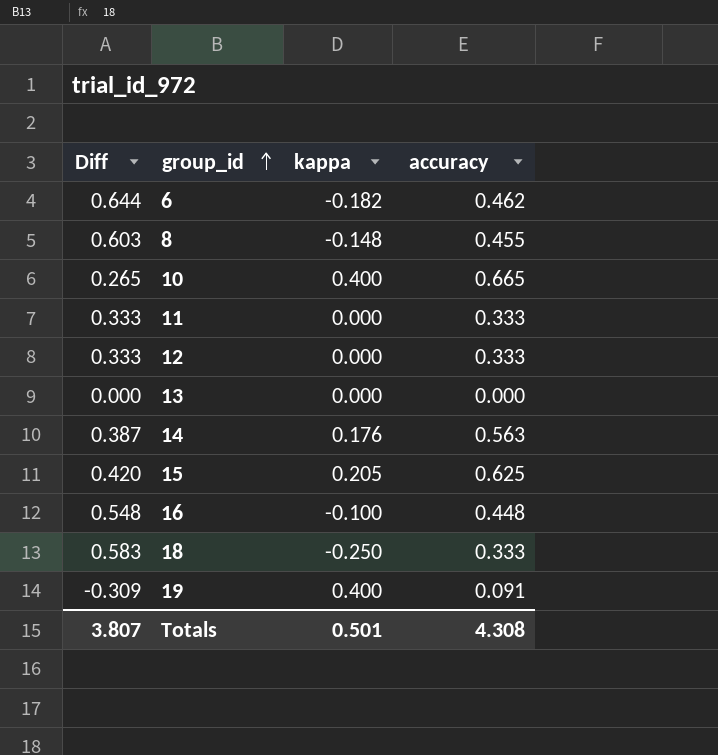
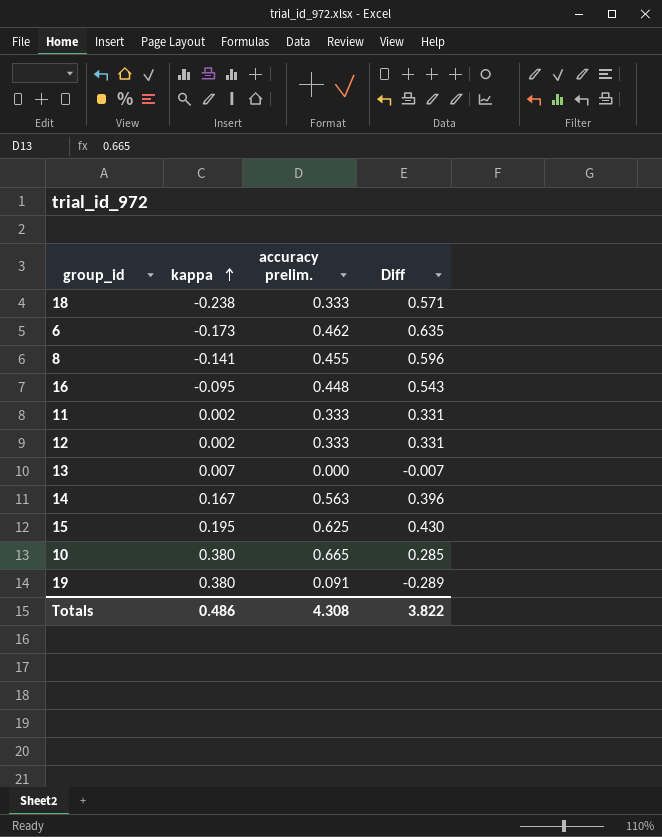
row order: group_id ascending -> kappa ascending
column name: accuracy -> accuracy prelim.
column Diff | position: 1 -> 4
18 | kappa: -0.250 -> -0.238
18 | Diff: 0.583 -> 0.571
6 | kappa: -0.182 -> -0.173
6 | Diff: 0.644 -> 0.635
8 | kappa: -0.148 -> -0.141
8 | Diff: 0.603 -> 0.596
16 | kappa: -0.100 -> -0.095
16 | Diff: 0.548 -> 0.543
11 | kappa: 0.000 -> 0.002
11 | Diff: 0.333 -> 0.331
12 | kappa: 0.000 -> 0.002
12 | Diff: 0.333 -> 0.331
13 | kappa: 0.000 -> 0.007
13 | Diff: 0.000 -> -0.007
14 | kappa: 0.176 -> 0.167
14 | Diff: 0.387 -> 0.396
15 | kappa: 0.205 -> 0.195
15 | Diff: 0.420 -> 0.430
10 | kappa: 0.400 -> 0.380
10 | Diff: 0.265 -> 0.285
19 | kappa: 0.400 -> 0.380
19 | Diff: -0.309 -> -0.289
Totals | kappa: 0.501 -> 0.486
Totals | Diff: 3.807 -> 3.822

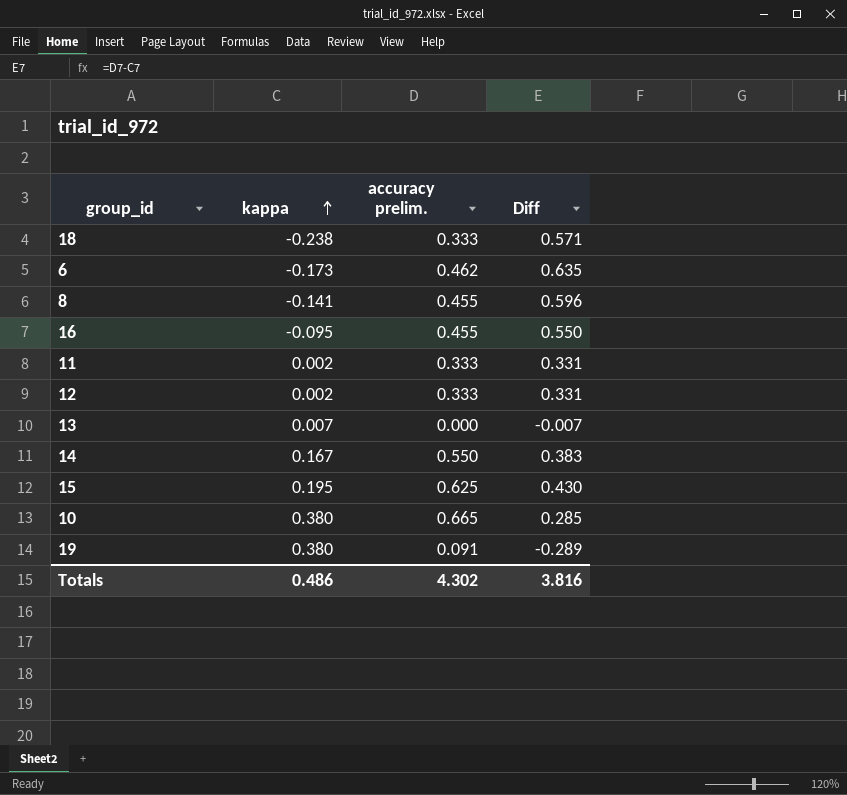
16 | accuracy prelim.: 0.448 -> 0.455
16 | Diff: 0.543 -> 0.550
14 | accuracy prelim.: 0.563 -> 0.550
14 | Diff: 0.396 -> 0.383
Totals | accuracy prelim.: 4.308 -> 4.302
Totals | Diff: 3.822 -> 3.816

